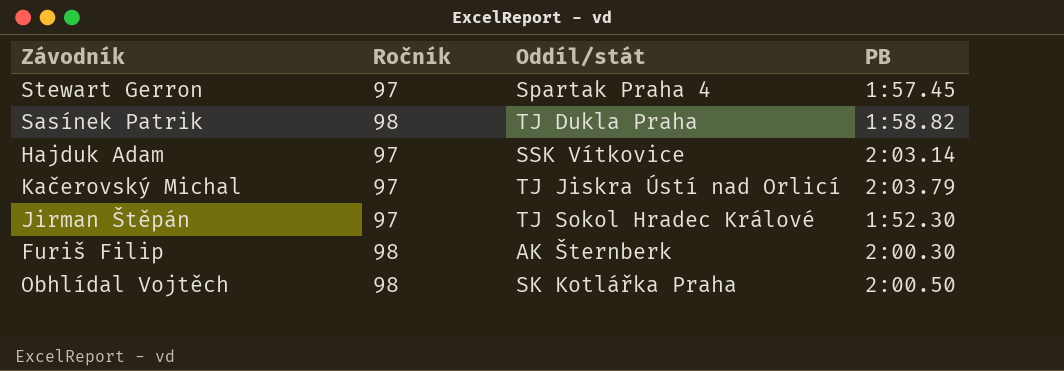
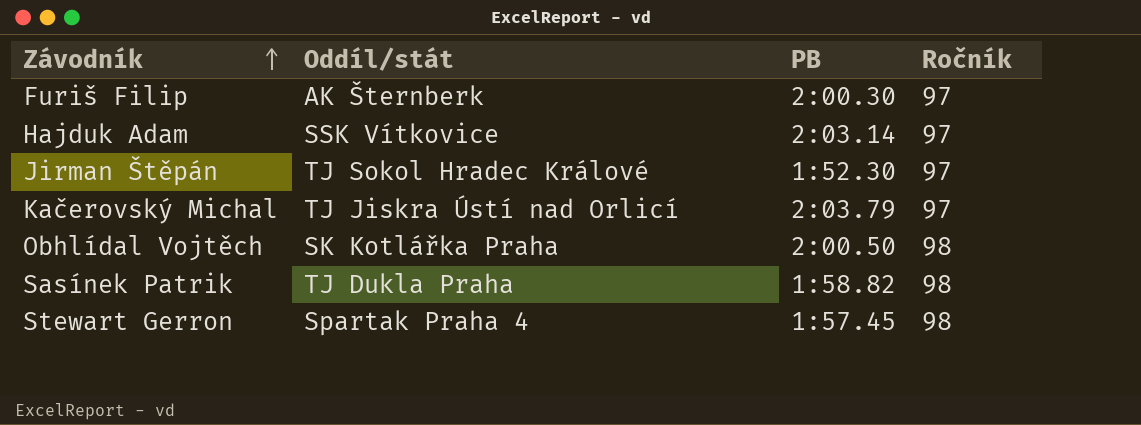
row order: none -> Závodník ascending
column Ročník | position: 2 -> 4
Furiš Filip | Ročník: 98 -> 97
Stewart Gerron | Ročník: 97 -> 98

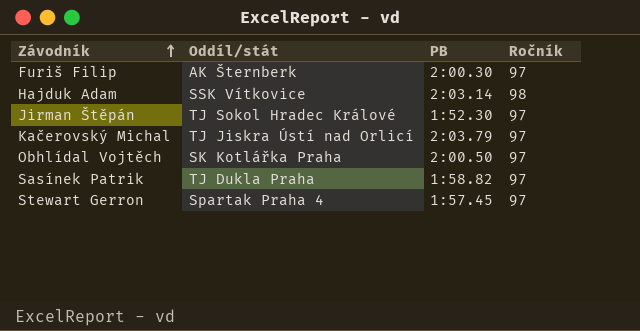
Hajduk Adam | Ročník: 97 -> 98
Obhlídal Vojtěch | Ročník: 98 -> 97
Sasínek Patrik | Ročník: 98 -> 97
Stewart Gerron | Ročník: 98 -> 97

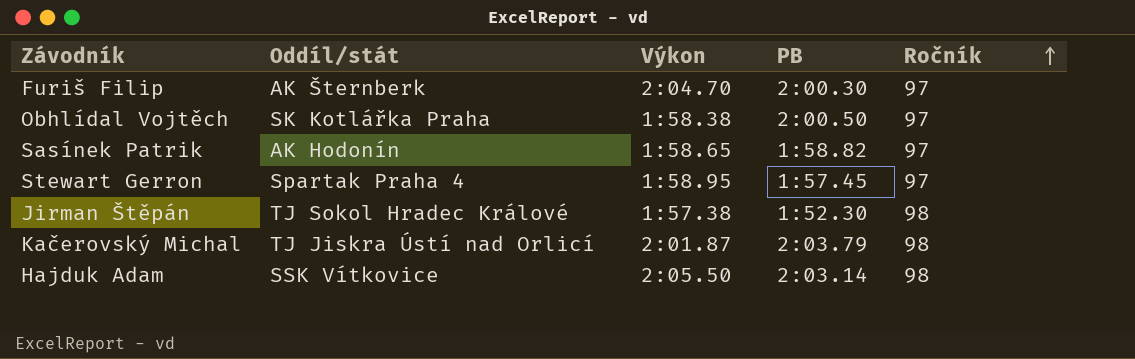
row order: Závodník ascending -> Ročník ascending
column Výkon | position: none -> 3
Sasínek Patrik | Oddíl/stát: TJ Dukla Praha -> AK Hodonín
Jirman Štěpán | Ročník: 97 -> 98
Kačerovský Michal | Ročník: 97 -> 98

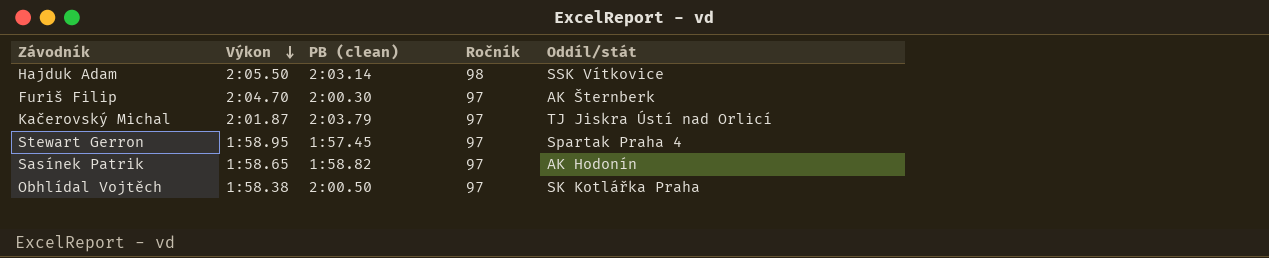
row order: Ročník ascending -> Výkon descending
column name: PB -> PB (clean)
column Oddíl/stát | position: 2 -> 5
row Jirman Štěpán: TJ Sokol Hradec Králové | 1:57.38 | 1:52.30 | 98 -> none
Kačerovský Michal | Ročník: 98 -> 97

